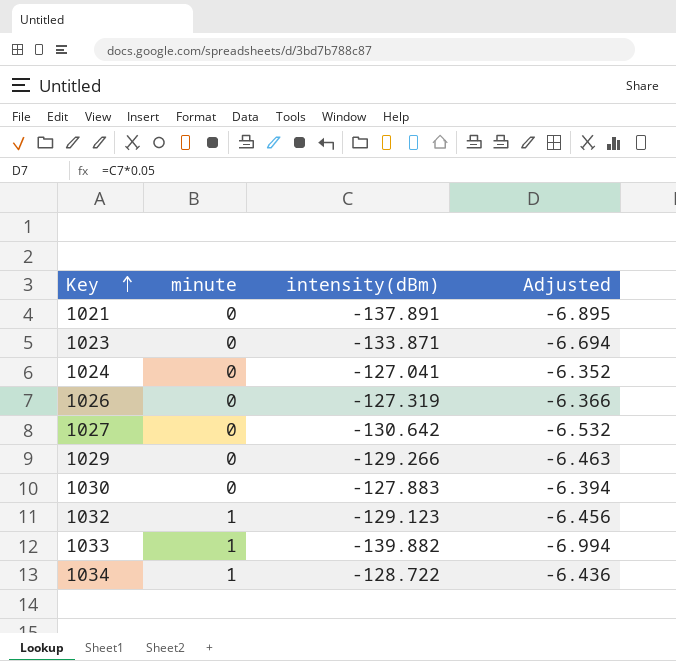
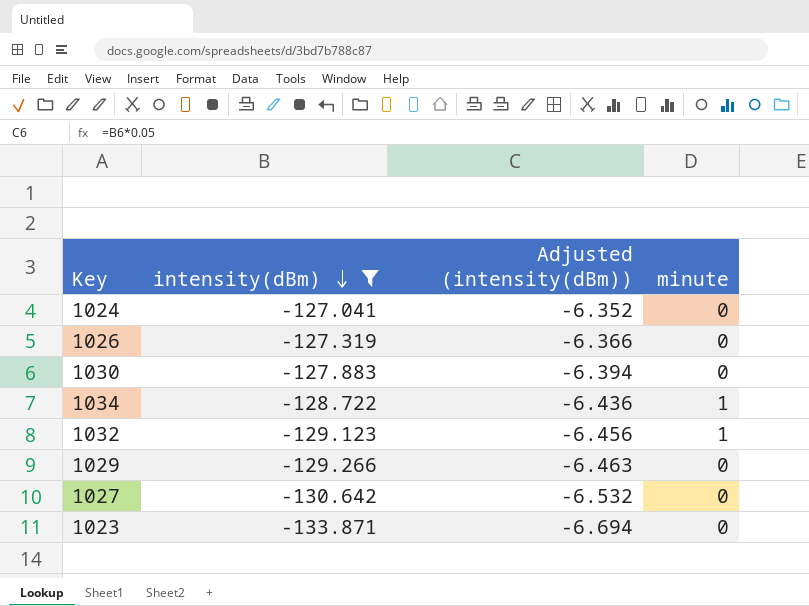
filter: none -> intensity(dBm) >= -133.871
row order: Key ascending -> intensity(dBm) descending
column name: Adjusted -> Adjusted (intensity(dBm))
column minute | position: 2 -> 4

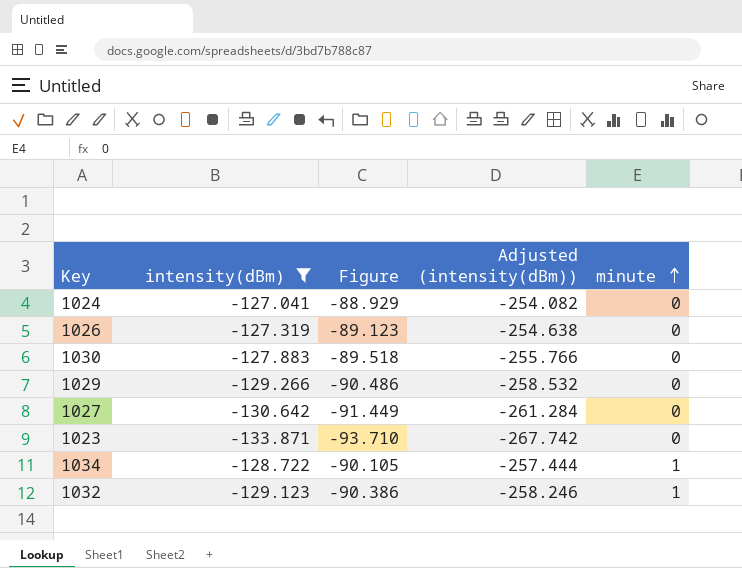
row order: intensity(dBm) descending -> minute ascending
column Figure | formula: none -> [intensity(dBm)] * 0.7
column Adjusted (intensity(dBm)) | formula: [intensity(dBm)] * 0.05 -> [intensity(dBm)] * 2

